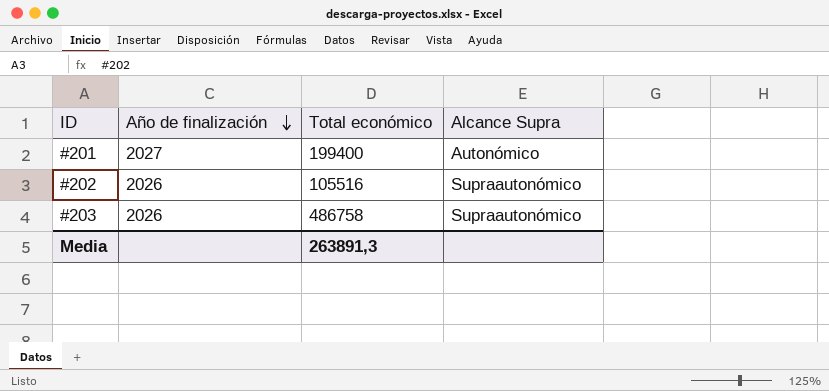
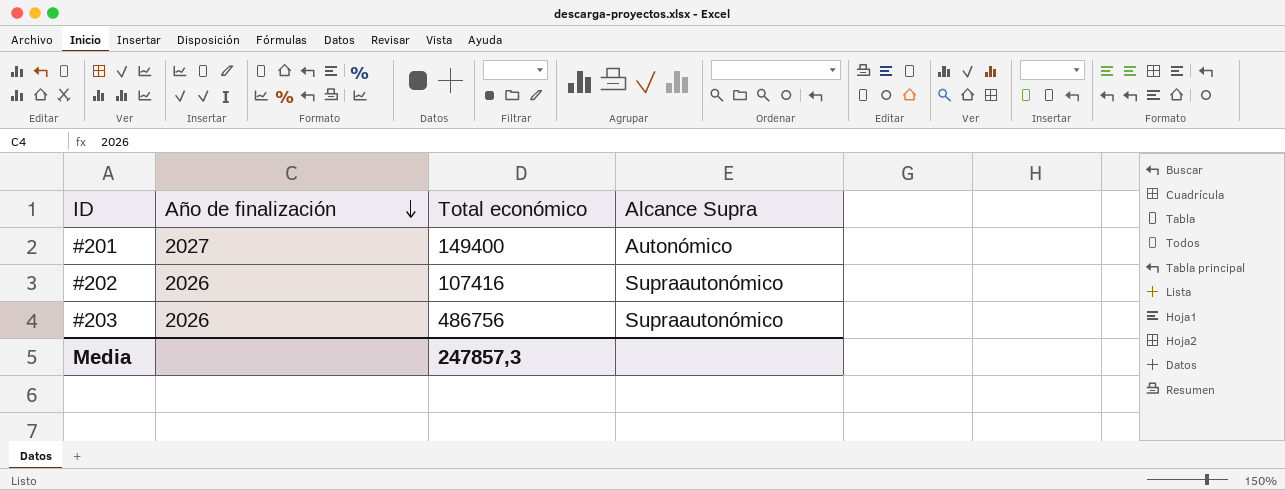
#201 | Total económico: 199400 -> 149400
#202 | Total económico: 105516 -> 107416
#203 | Total económico: 486758 -> 486756
Media | Total económico: 263891,3 -> 247857,3

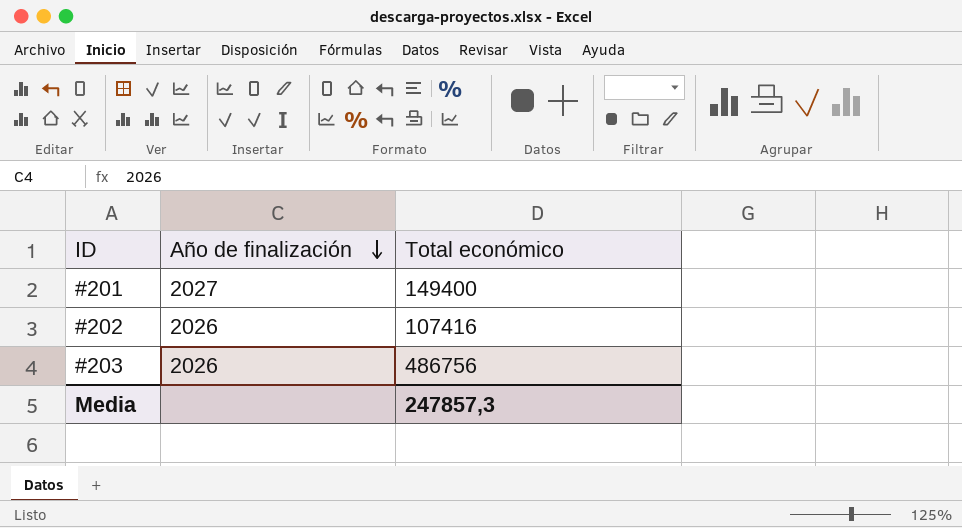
column Alcance Supra | position: 4 -> none

